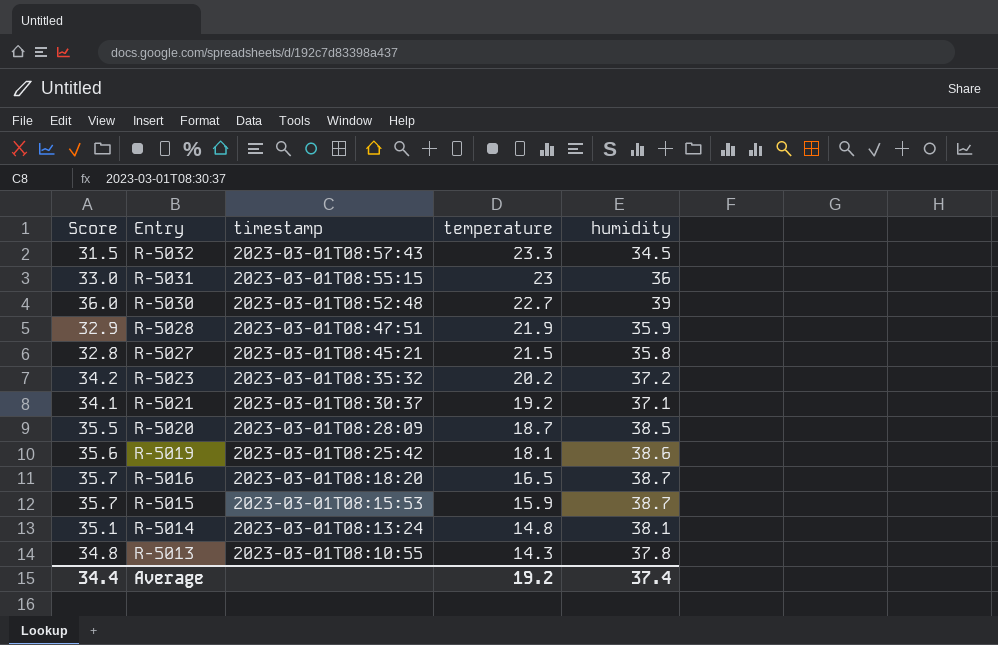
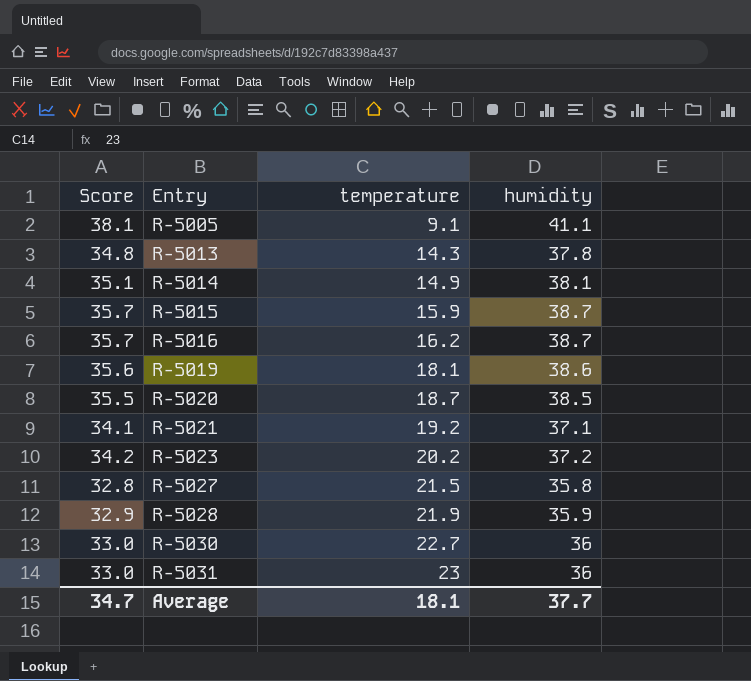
row order: Entry descending -> Entry ascending
column timestamp | position: 3 -> none
row R-5032: 31.5 | 2023-03-01T08:57:43 | 23.3 | 34.5 -> none
row R-5005: none -> 38.1 | 9.1 | 41.1
R-5014 | temperature: 14.8 -> 14.9
R-5016 | temperature: 16.5 -> 16.2
R-5030 | Score: 36.0 -> 33.0
R-5030 | humidity: 39 -> 36
Average | Score: 34.4 -> 34.7
Average | temperature: 19.2 -> 18.1
Average | humidity: 37.4 -> 37.7

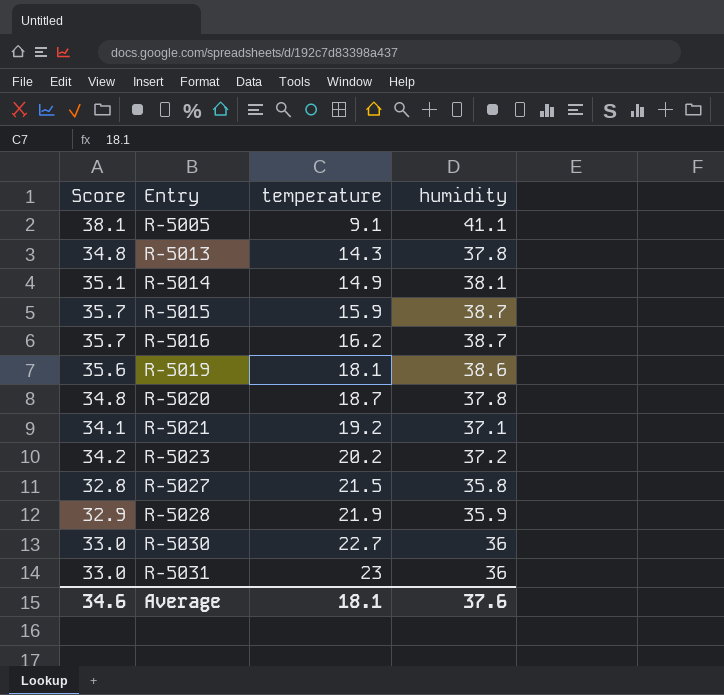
R-5020 | Score: 35.5 -> 34.8
R-5020 | humidity: 38.5 -> 37.8
Average | Score: 34.7 -> 34.6
Average | humidity: 37.7 -> 37.6

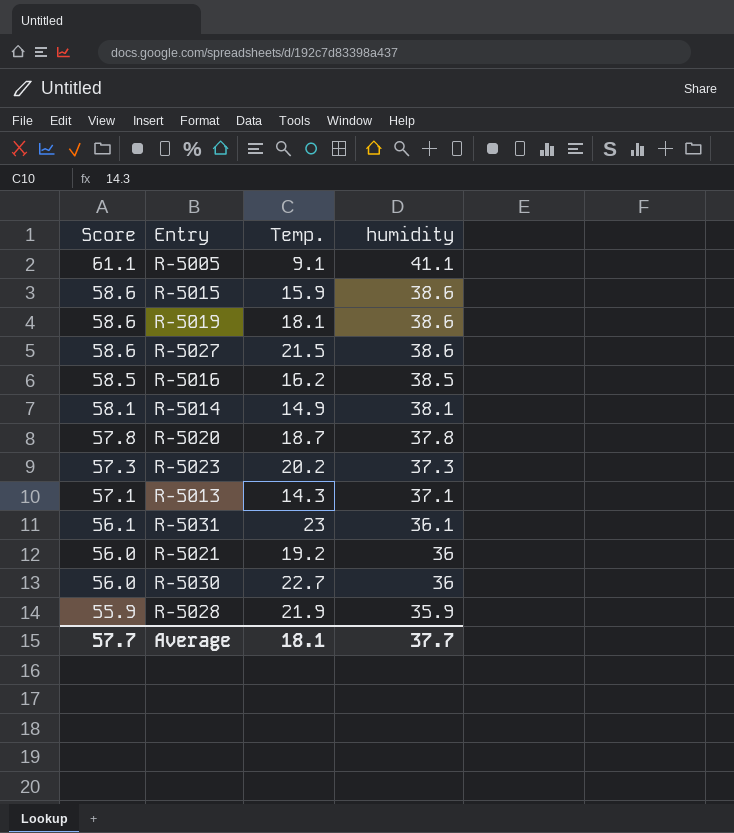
row order: Entry ascending -> Score descending
column Score | formula: [humidity] - 3 -> [humidity] + 20
column name: temperature -> Temp.
R-5015 | humidity: 38.7 -> 38.6
R-5027 | humidity: 35.8 -> 38.6
R-5016 | humidity: 38.7 -> 38.5
R-5023 | humidity: 37.2 -> 37.3
R-5013 | humidity: 37.8 -> 37.1
R-5031 | humidity: 36 -> 36.1
R-5021 | humidity: 37.1 -> 36
Average | Score: 34.6 -> 57.7
Average | humidity: 37.6 -> 37.7

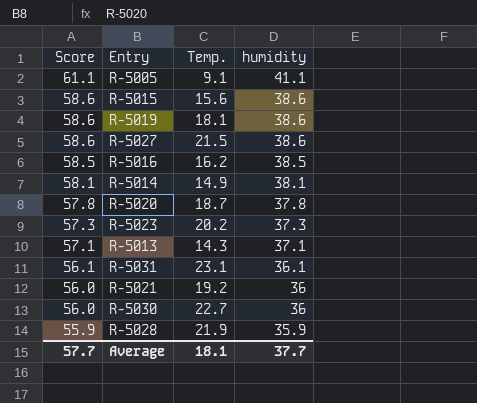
R-5015 | Temp.: 15.9 -> 15.6
R-5031 | Temp.: 23 -> 23.1

